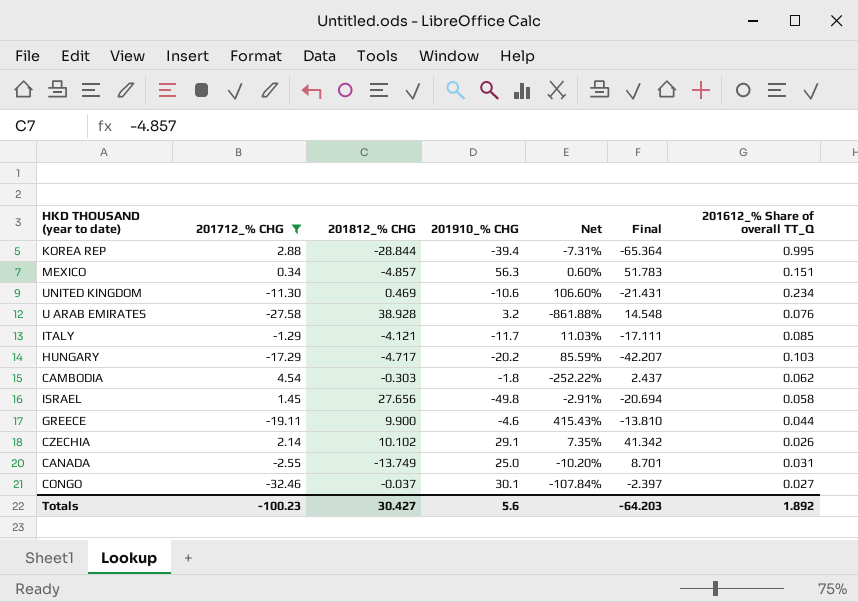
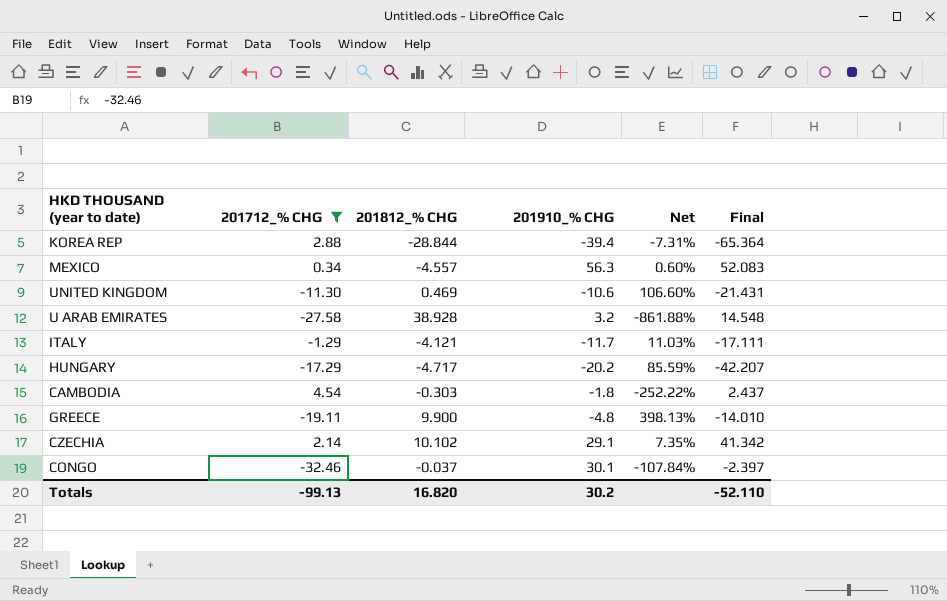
column 201612_% Share of overall TT_Q | position: 7 -> none
row ISRAEL: 1.45 | 27.656 | -49.8 | -2.91% | -20.694 | 0.058 -> none
row CANADA: -2.55 | -13.749 | 25.0 | -10.20% | 8.701 | 0.031 -> none
MEXICO | 201812_% CHG: -4.857 -> -4.557
MEXICO | Final: 51.783 -> 52.083
GREECE | 201910_% CHG: -4.6 -> -4.8
GREECE | Net: 415.43% -> 398.13%
GREECE | Final: -13.810 -> -14.010
Totals | 201712_% CHG: -100.23 -> -99.13
Totals | 201812_% CHG: 30.427 -> 16.820
Totals | 201910_% CHG: 5.6 -> 30.2
Totals | Final: -64.203 -> -52.110

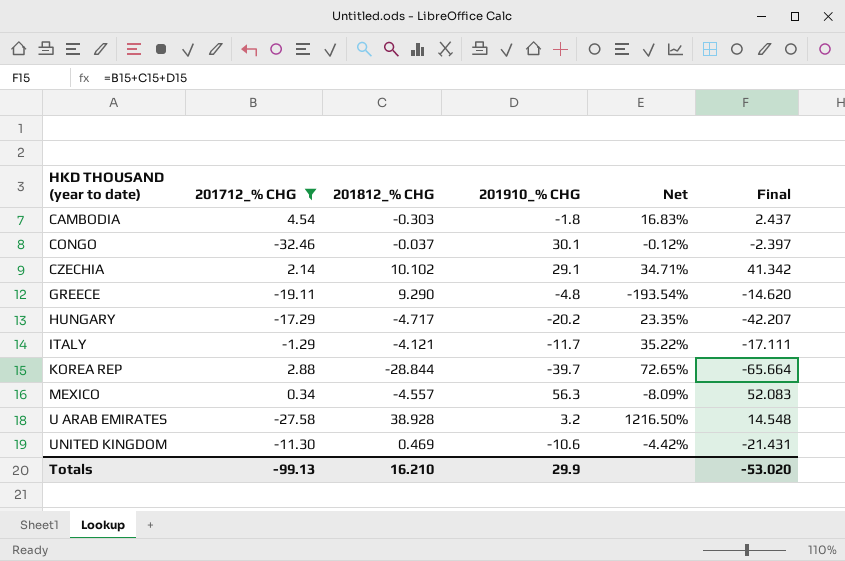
row order: none -> HKD THOUSAND (year to date) ascending
column Net | formula: [201712_% CHG] / [201910_% CHG] -> [201812_% CHG] / [201910_% CHG]
GREECE | 201812_% CHG: 9.900 -> 9.290
GREECE | Final: -14.010 -> -14.620
KOREA REP | 201910_% CHG: -39.4 -> -39.7
KOREA REP | Final: -65.364 -> -65.664
Totals | 201812_% CHG: 16.820 -> 16.210
Totals | 201910_% CHG: 30.2 -> 29.9
Totals | Final: -52.110 -> -53.020

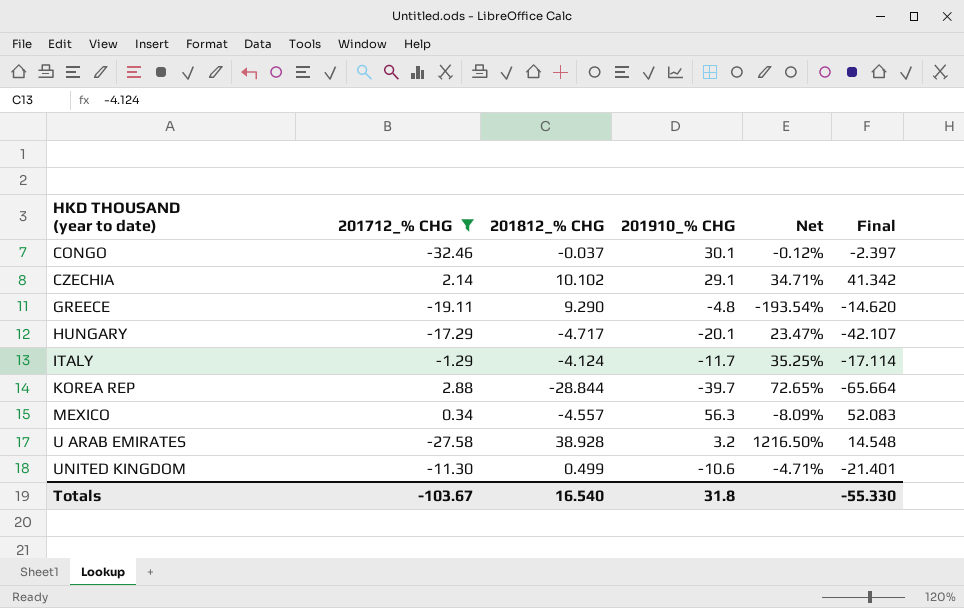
row CAMBODIA: 4.54 | -0.303 | -1.8 | 16.83% | 2.437 -> none
HUNGARY | 201910_% CHG: -20.2 -> -20.1
HUNGARY | Net: 23.35% -> 23.47%
HUNGARY | Final: -42.207 -> -42.107
ITALY | 201812_% CHG: -4.121 -> -4.124
ITALY | Net: 35.22% -> 35.25%
ITALY | Final: -17.111 -> -17.114
UNITED KINGDOM | 201812_% CHG: 0.469 -> 0.499
UNITED KINGDOM | Net: -4.42% -> -4.71%
UNITED KINGDOM | Final: -21.431 -> -21.401
Totals | 201712_% CHG: -99.13 -> -103.67
Totals | 201812_% CHG: 16.210 -> 16.540
Totals | 201910_% CHG: 29.9 -> 31.8
Totals | Final: -53.020 -> -55.330

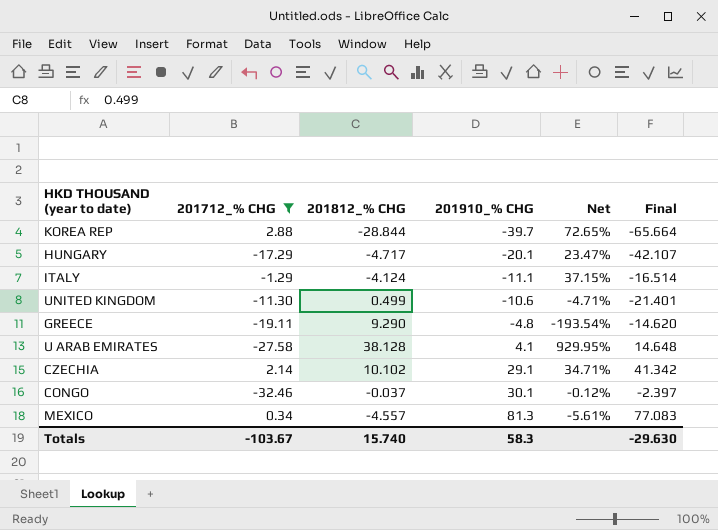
row order: HKD THOUSAND (year to date) ascending -> 201910_% CHG ascending
ITALY | 201910_% CHG: -11.7 -> -11.1
ITALY | Net: 35.25% -> 37.15%
ITALY | Final: -17.114 -> -16.514
U ARAB EMIRATES | 201812_% CHG: 38.928 -> 38.128
U ARAB EMIRATES | 201910_% CHG: 3.2 -> 4.1
U ARAB EMIRATES | Net: 1216.50% -> 929.95%
U ARAB EMIRATES | Final: 14.548 -> 14.648
MEXICO | 201910_% CHG: 56.3 -> 81.3
MEXICO | Net: -8.09% -> -5.61%
MEXICO | Final: 52.083 -> 77.083
Totals | 201812_% CHG: 16.540 -> 15.740
Totals | 201910_% CHG: 31.8 -> 58.3
Totals | Final: -55.330 -> -29.630

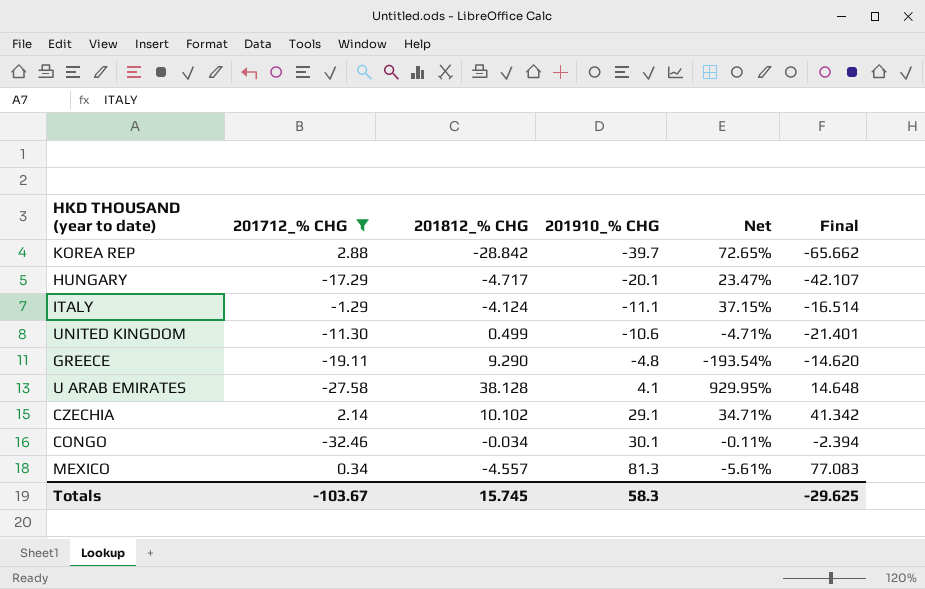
KOREA REP | 201812_% CHG: -28.844 -> -28.842
KOREA REP | Final: -65.664 -> -65.662
CONGO | 201812_% CHG: -0.037 -> -0.034
CONGO | Net: -0.12% -> -0.11%
CONGO | Final: -2.397 -> -2.394
Totals | 201812_% CHG: 15.740 -> 15.745
Totals | Final: -29.630 -> -29.625

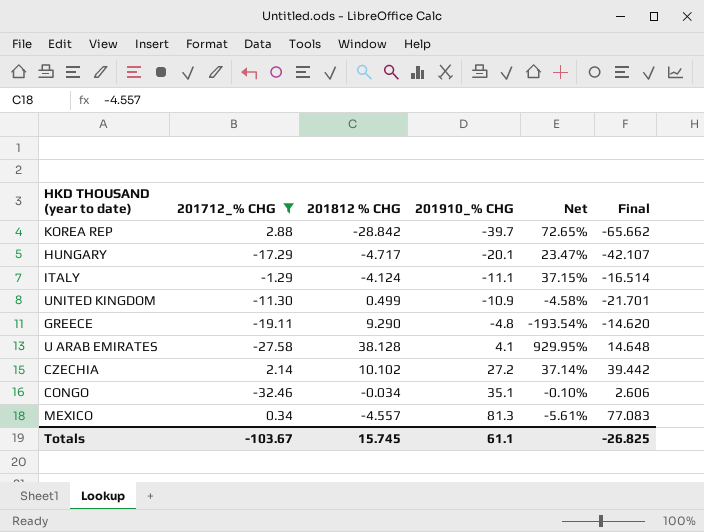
column name: 201812_% CHG -> 201812 % CHG
UNITED KINGDOM | 201910_% CHG: -10.6 -> -10.9
UNITED KINGDOM | Net: -4.71% -> -4.58%
UNITED KINGDOM | Final: -21.401 -> -21.701
CZECHIA | 201910_% CHG: 29.1 -> 27.2
CZECHIA | Net: 34.71% -> 37.14%
CZECHIA | Final: 41.342 -> 39.442
CONGO | 201910_% CHG: 30.1 -> 35.1
CONGO | Net: -0.11% -> -0.10%
CONGO | Final: -2.394 -> 2.606
Totals | 201910_% CHG: 58.3 -> 61.1
Totals | Final: -29.625 -> -26.825

